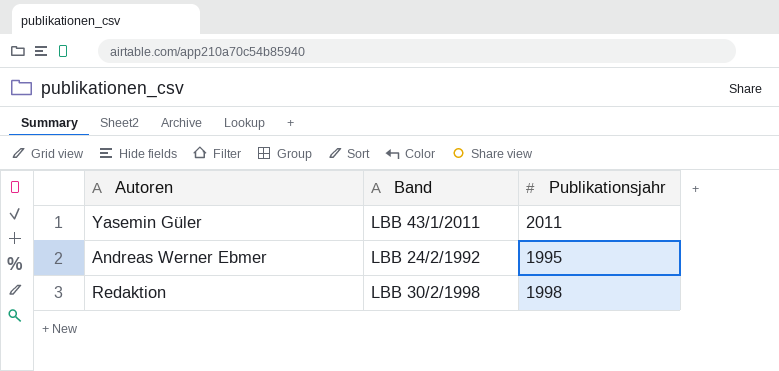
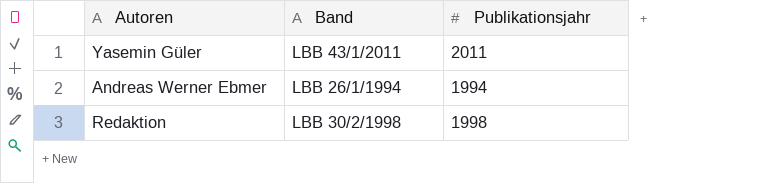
Andreas Werner Ebmer | Band: LBB 24/2/1992 -> LBB 26/1/1994
Andreas Werner Ebmer | Publikationsjahr: 1995 -> 1994

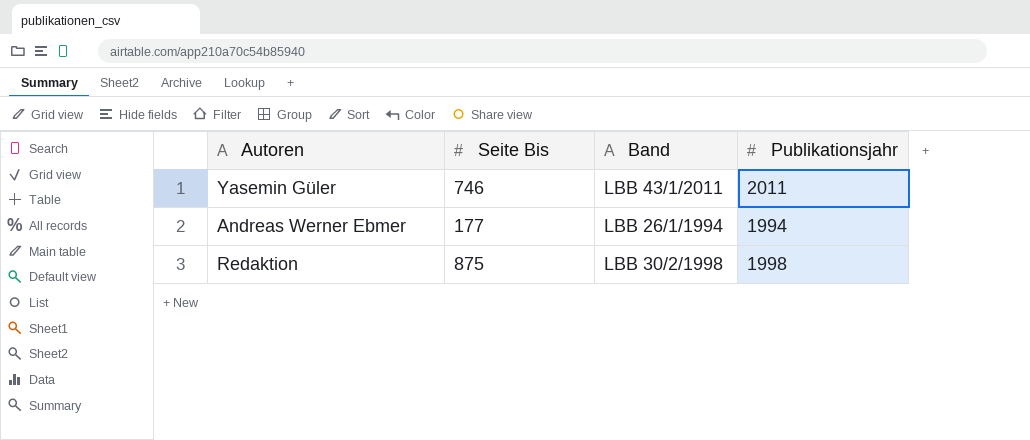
column Seite Bis | position: none -> 2

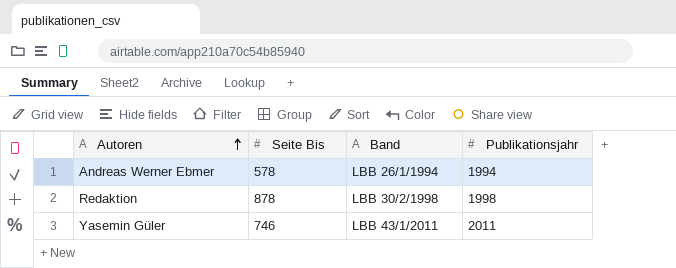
row order: none -> Autoren ascending
Andreas Werner Ebmer | Seite Bis: 177 -> 578
Redaktion | Seite Bis: 875 -> 878

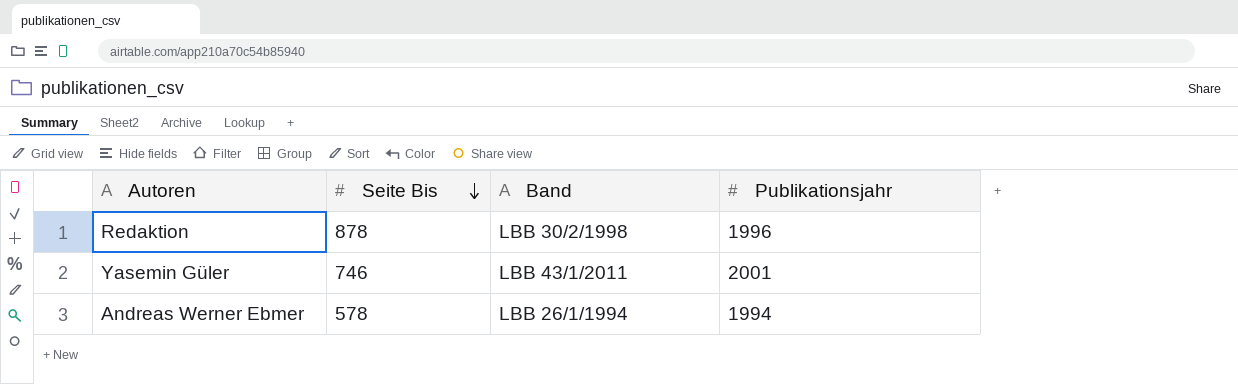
row order: Autoren ascending -> Seite Bis descending
Redaktion | Publikationsjahr: 1998 -> 1996
Yasemin Güler | Publikationsjahr: 2011 -> 2001

